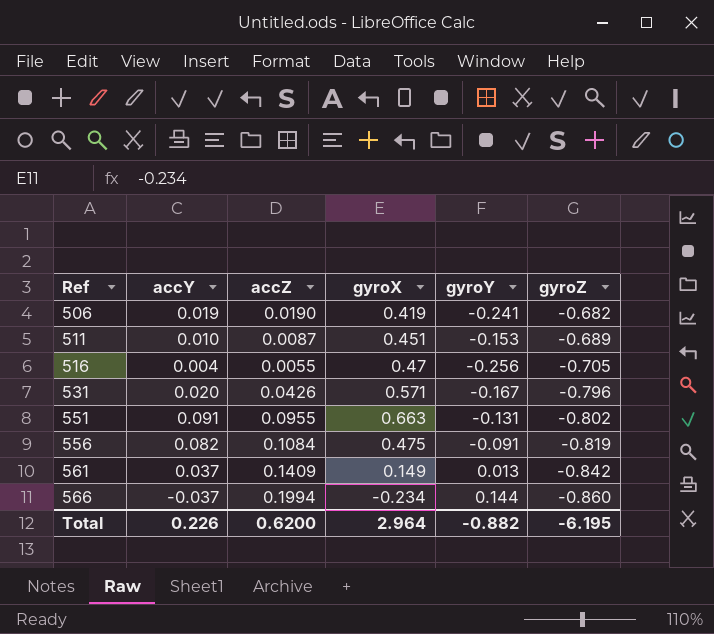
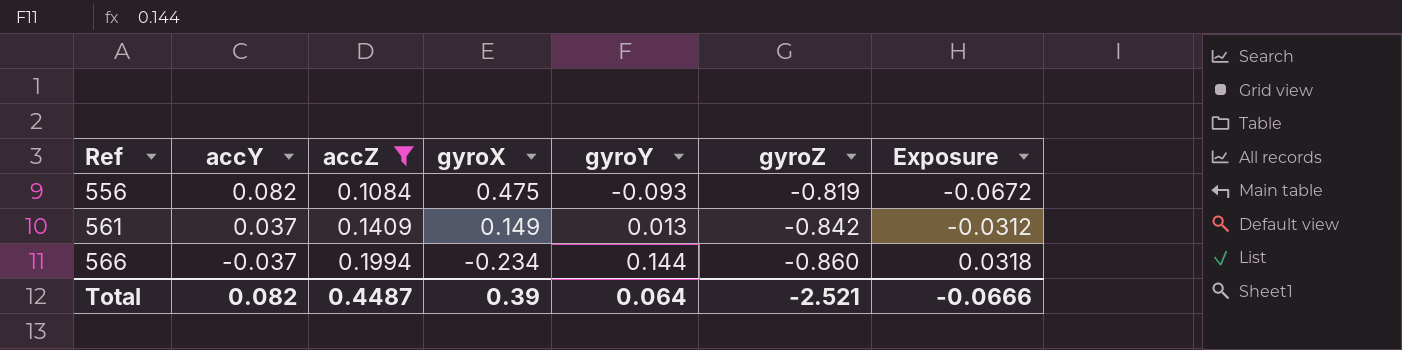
filter: none -> accZ >= 0.1084
column Exposure | formula: none -> [accY] * [gyroZ]
556 | gyroY: -0.091 -> -0.093
Total | accY: 0.226 -> 0.082
Total | accZ: 0.6200 -> 0.4487
Total | gyroX: 2.964 -> 0.39
Total | gyroY: -0.882 -> 0.064
Total | gyroZ: -6.195 -> -2.521

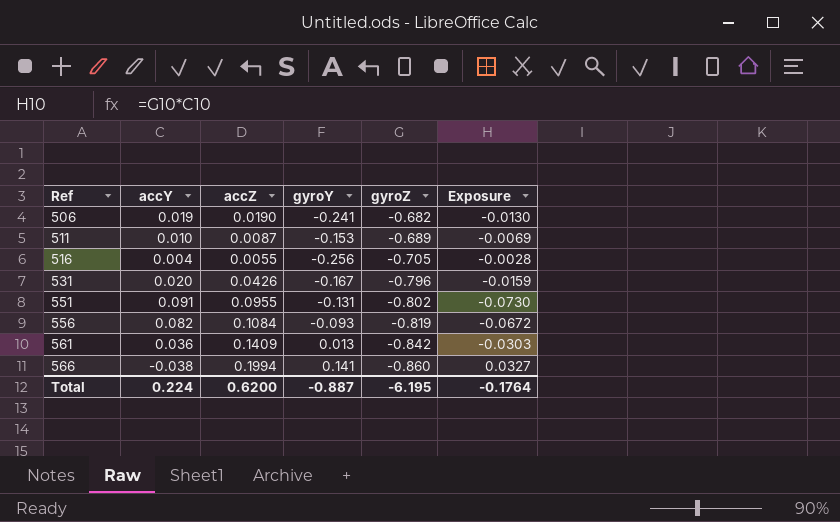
filter: accZ >= 0.1084 -> none
column gyroX | position: 4 -> none
561 | accY: 0.037 -> 0.036
561 | Exposure: -0.0312 -> -0.0303
566 | accY: -0.037 -> -0.038
566 | gyroY: 0.144 -> 0.141
566 | Exposure: 0.0318 -> 0.0327
Total | accY: 0.082 -> 0.224
Total | accZ: 0.4487 -> 0.6200
Total | gyroY: 0.064 -> -0.887
Total | gyroZ: -2.521 -> -6.195
Total | Exposure: -0.0666 -> -0.1764

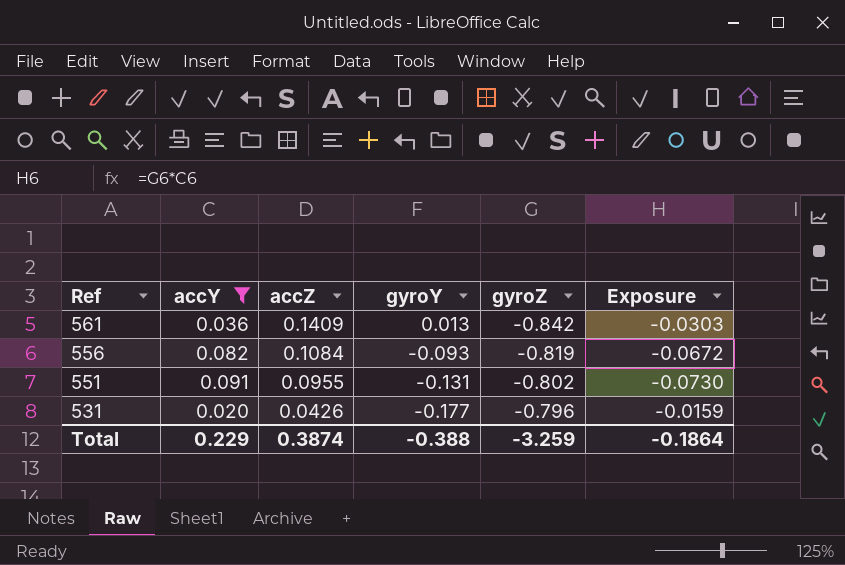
filter: none -> accY >= 0.020
row order: Ref ascending -> Ref descending
531 | gyroY: -0.167 -> -0.177
Total | accY: 0.224 -> 0.229
Total | accZ: 0.6200 -> 0.3874
Total | gyroY: -0.887 -> -0.388
Total | gyroZ: -6.195 -> -3.259
Total | Exposure: -0.1764 -> -0.1864

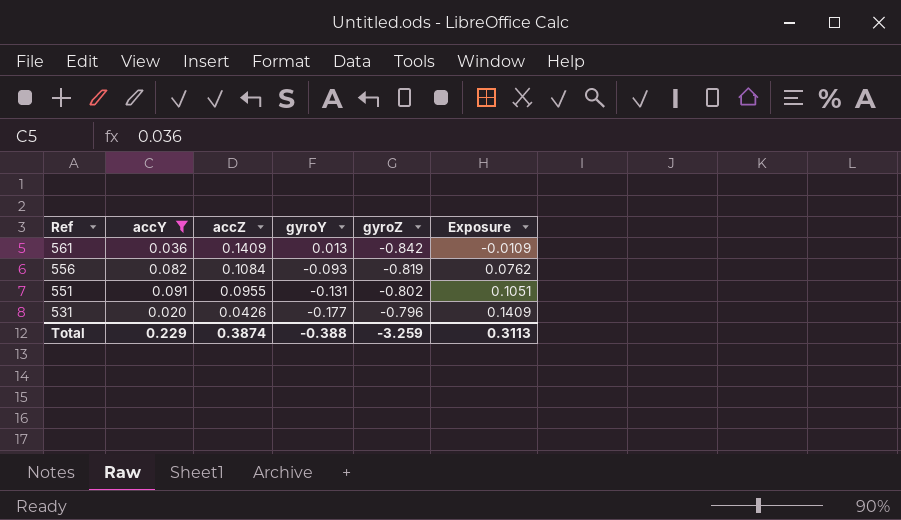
column Exposure | formula: [accY] * [gyroZ] -> [gyroY] * [gyroZ]
Total | Exposure: -0.1864 -> 0.3113

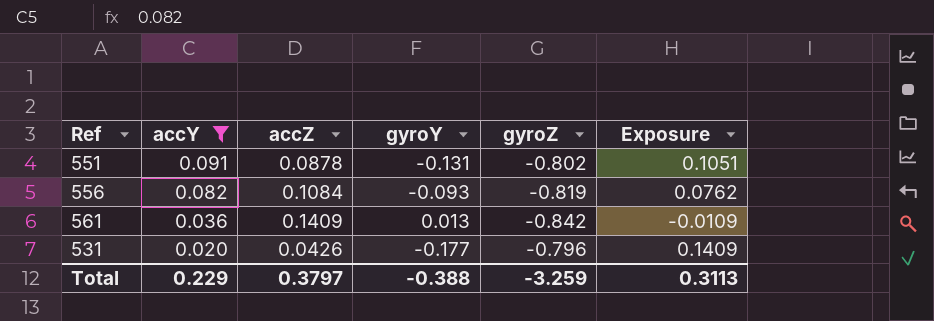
row order: Ref descending -> accY descending
551 | accZ: 0.0955 -> 0.0878
Total | accZ: 0.3874 -> 0.3797

